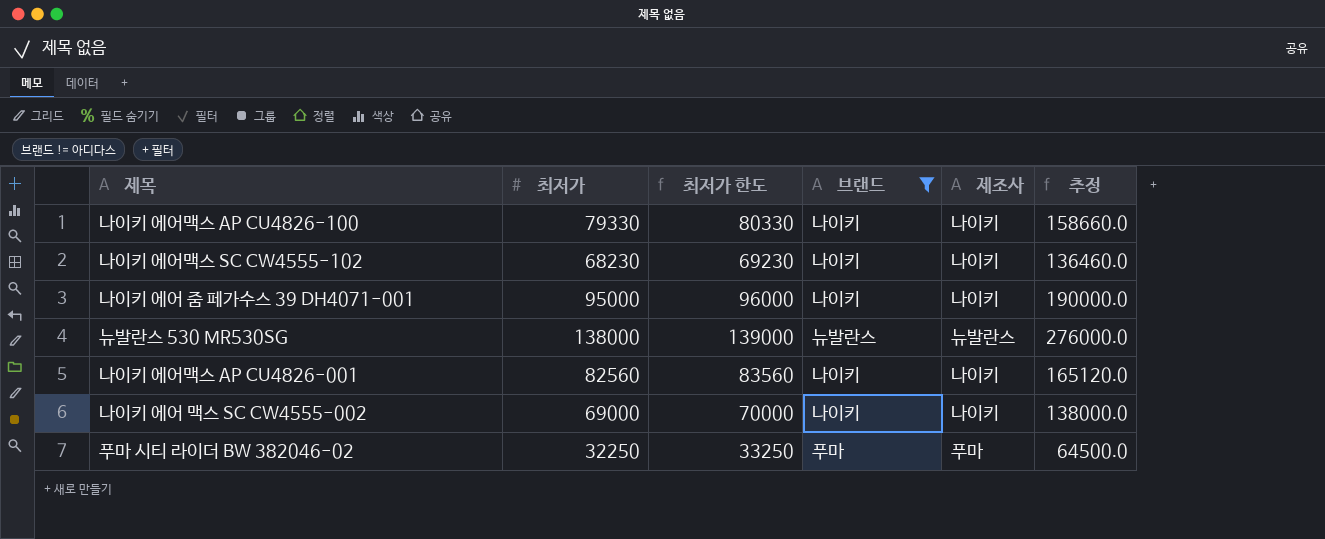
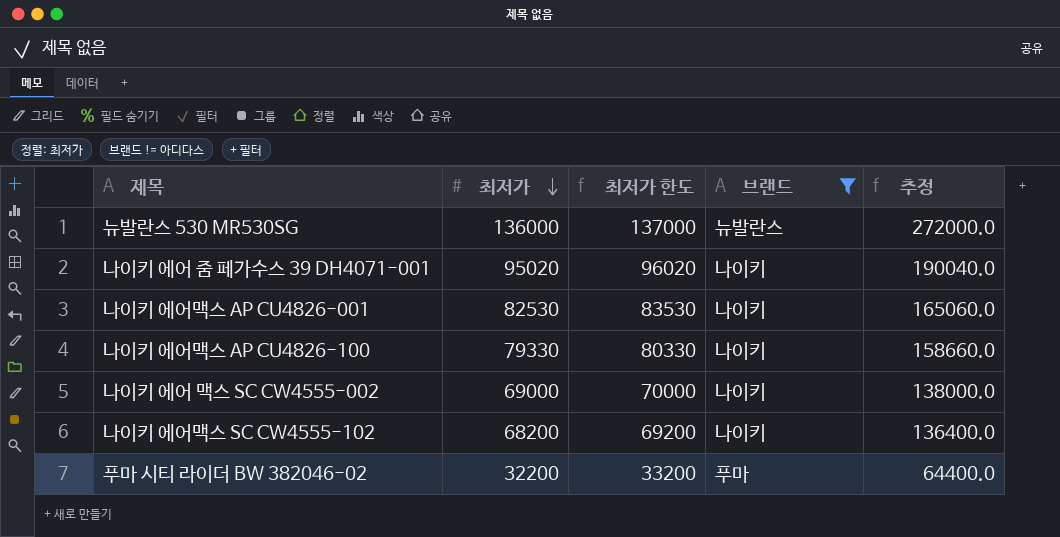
row order: none -> 최저가 descending
column 제조사 | position: 5 -> none
뉴발란스 530 MR530SG | 최저가: 138000 -> 136000
뉴발란스 530 MR530SG | 최저가 한도: 139000 -> 137000
뉴발란스 530 MR530SG | 추정: 276000.0 -> 272000.0
나이키 에어 줌 페가수스 39 DH4071-001 | 최저가: 95000 -> 95020
나이키 에어 줌 페가수스 39 DH4071-001 | 최저가 한도: 96000 -> 96020
나이키 에어 줌 페가수스 39 DH4071-001 | 추정: 190000.0 -> 190040.0
나이키 에어맥스 AP CU4826-001 | 최저가: 82560 -> 82530
나이키 에어맥스 AP CU4826-001 | 최저가 한도: 83560 -> 83530
나이키 에어맥스 AP CU4826-001 | 추정: 165120.0 -> 165060.0
나이키 에어맥스 SC CW4555-102 | 최저가: 68230 -> 68200
나이키 에어맥스 SC CW4555-102 | 최저가 한도: 69230 -> 69200
나이키 에어맥스 SC CW4555-102 | 추정: 136460.0 -> 136400.0
푸마 시티 라이더 BW 382046-02 | 최저가: 32250 -> 32200
푸마 시티 라이더 BW 382046-02 | 최저가 한도: 33250 -> 33200
푸마 시티 라이더 BW 382046-02 | 추정: 64500.0 -> 64400.0

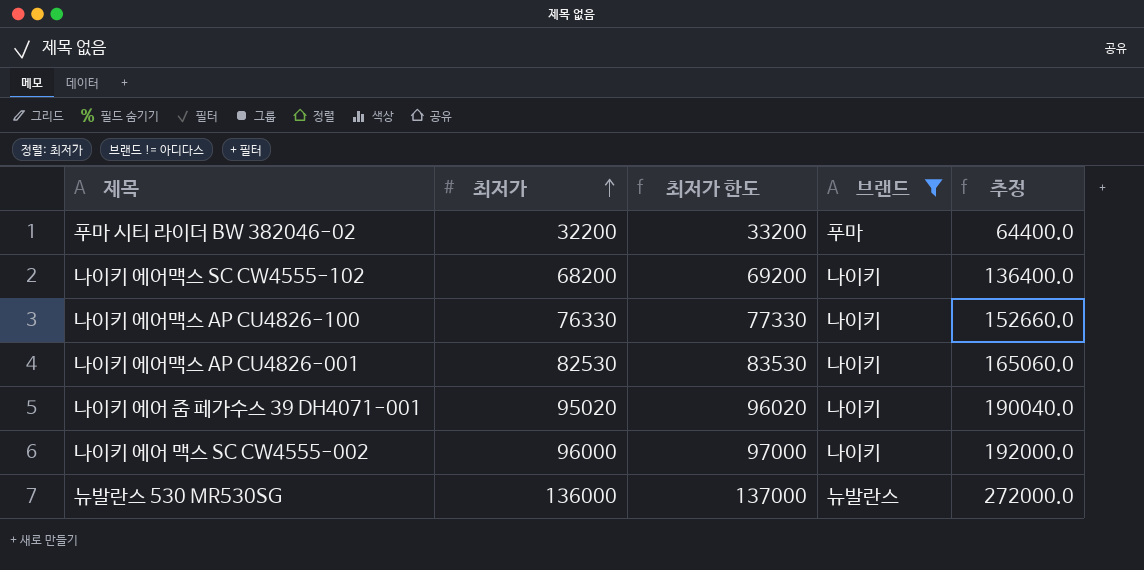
row order: 최저가 descending -> 최저가 ascending
나이키 에어맥스 AP CU4826-100 | 최저가: 79330 -> 76330
나이키 에어맥스 AP CU4826-100 | 최저가 한도: 80330 -> 77330
나이키 에어맥스 AP CU4826-100 | 추정: 158660.0 -> 152660.0
나이키 에어 맥스 SC CW4555-002 | 최저가: 69000 -> 96000
나이키 에어 맥스 SC CW4555-002 | 최저가 한도: 70000 -> 97000
나이키 에어 맥스 SC CW4555-002 | 추정: 138000.0 -> 192000.0

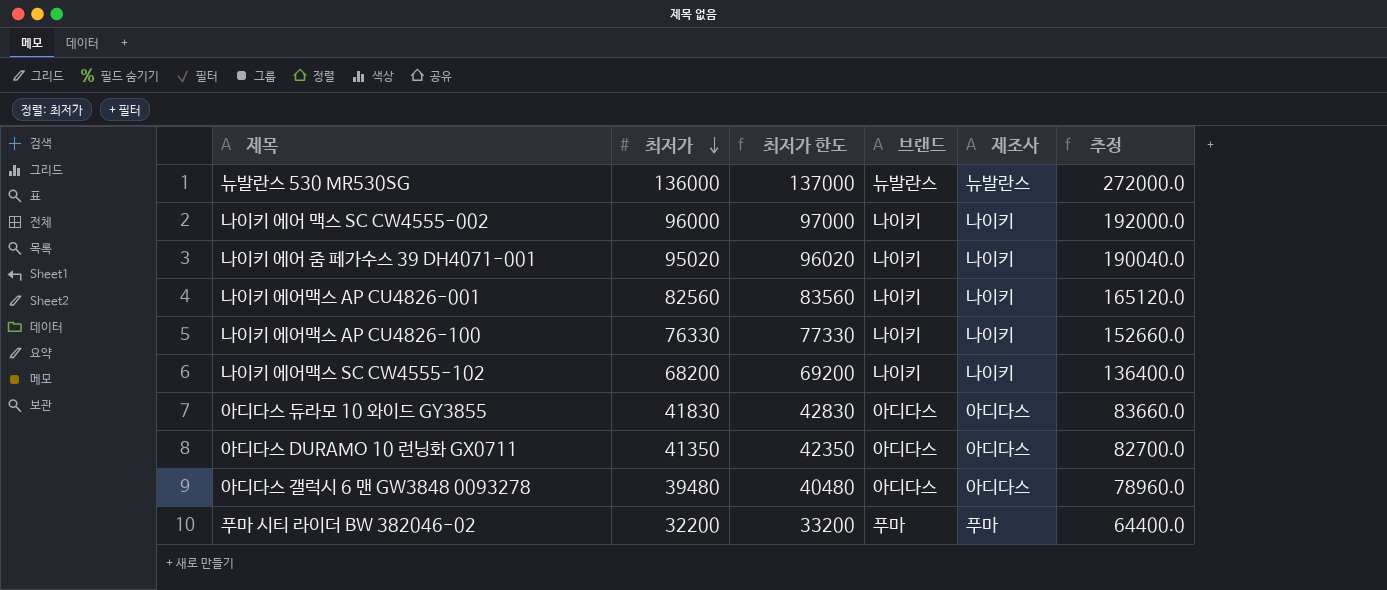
filter: 브랜드 != 아디다스 -> none
row order: 최저가 ascending -> 최저가 descending
column 제조사 | position: none -> 5
나이키 에어맥스 AP CU4826-001 | 최저가: 82530 -> 82560
나이키 에어맥스 AP CU4826-001 | 최저가 한도: 83530 -> 83560
나이키 에어맥스 AP CU4826-001 | 추정: 165060.0 -> 165120.0

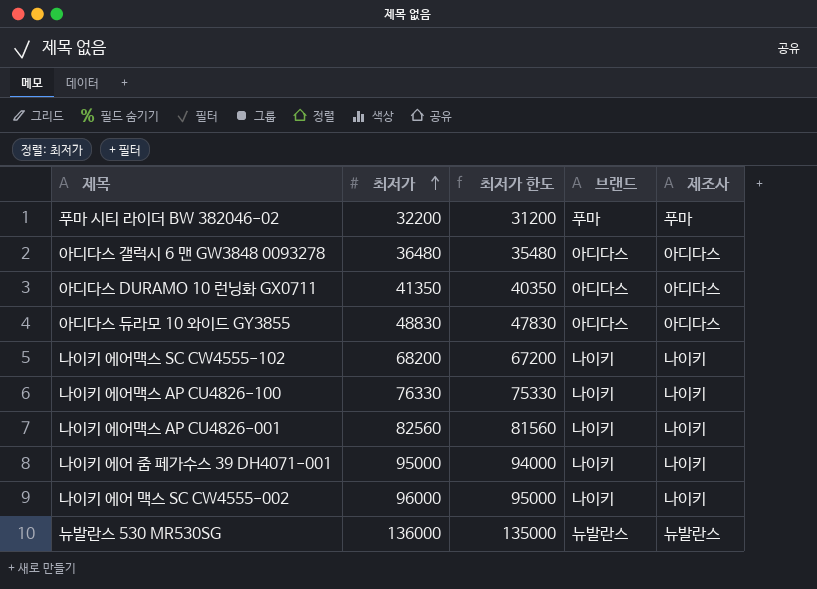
row order: 최저가 descending -> 최저가 ascending
column 추정 | formula: [최저가] * 2 -> none
column 최저가 한도 | formula: [최저가] + 1000 -> [최저가] - 1000
아디다스 갤럭시 6 맨 GW3848 0093278 | 최저가: 39480 -> 36480
아디다스 듀라모 10 와이드 GY3855 | 최저가: 41830 -> 48830
나이키 에어 줌 페가수스 39 DH4071-001 | 최저가: 95020 -> 95000

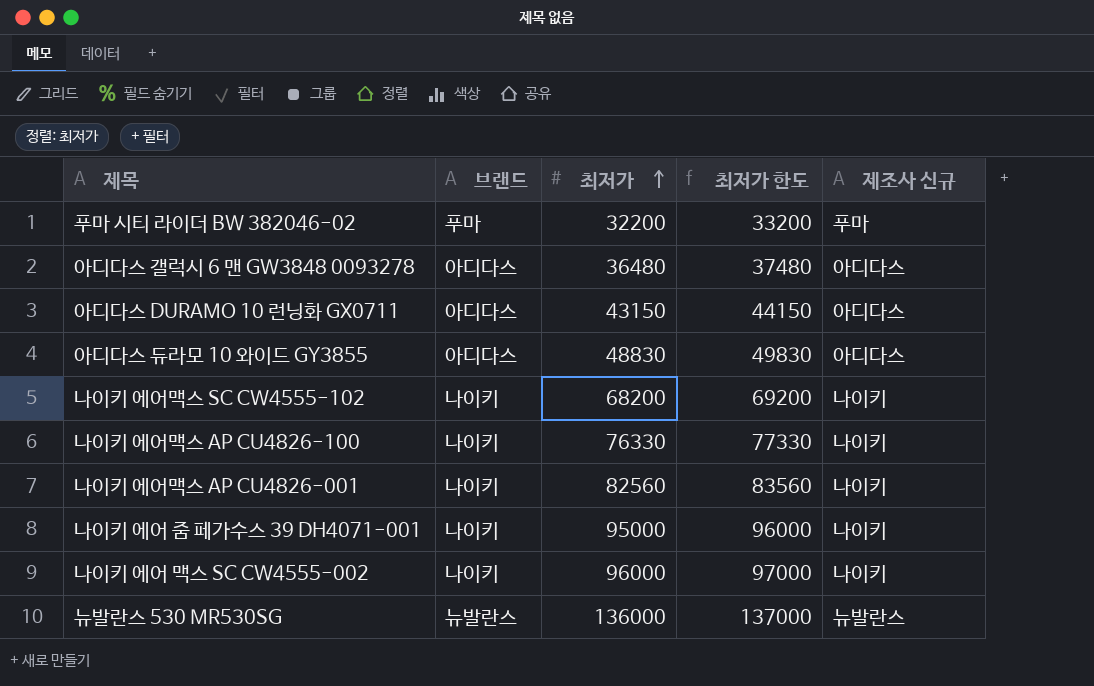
column 브랜드 | position: 4 -> 2
column 최저가 한도 | formula: [최저가] - 1000 -> [최저가] + 1000
column name: 제조사 -> 제조사 신규
아디다스 DURAMO 10 런닝화 GX0711 | 최저가: 41350 -> 43150

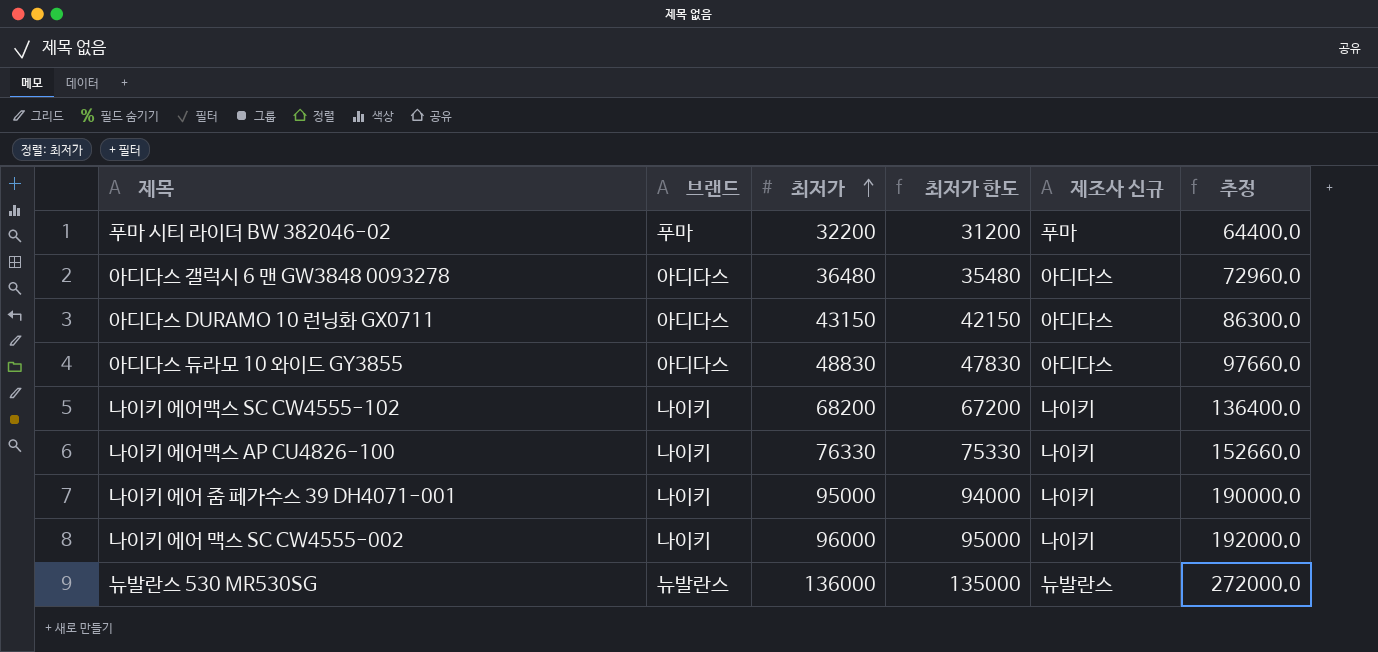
column 최저가 한도 | formula: [최저가] + 1000 -> [최저가] - 1000
column 추정 | formula: none -> [최저가] * 2
row 나이키 에어맥스 AP CU4826-001: 나이키 | 82560 | 83560 | 나이키 -> none

